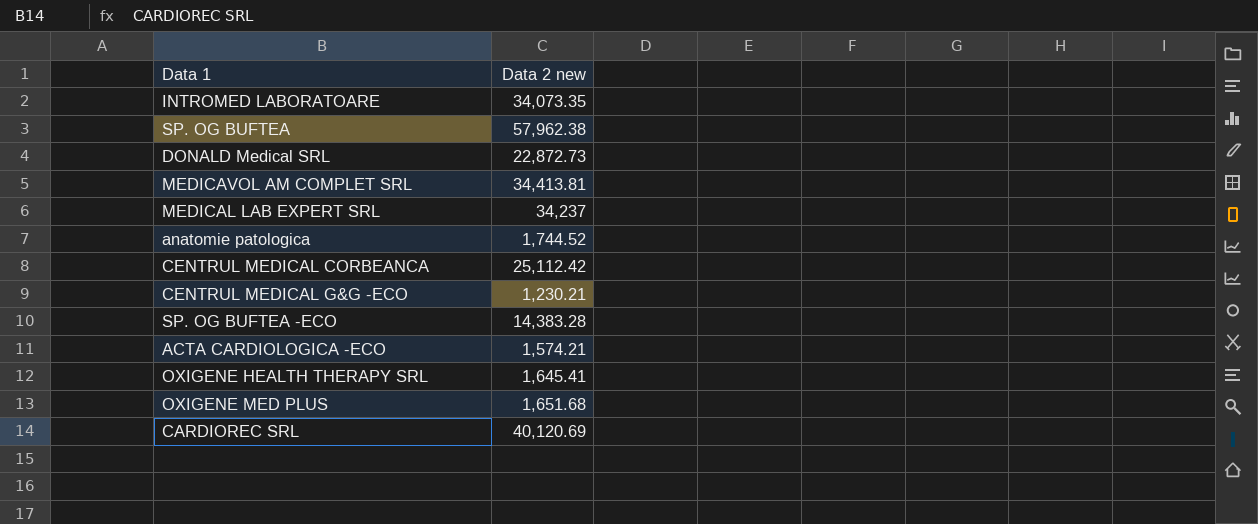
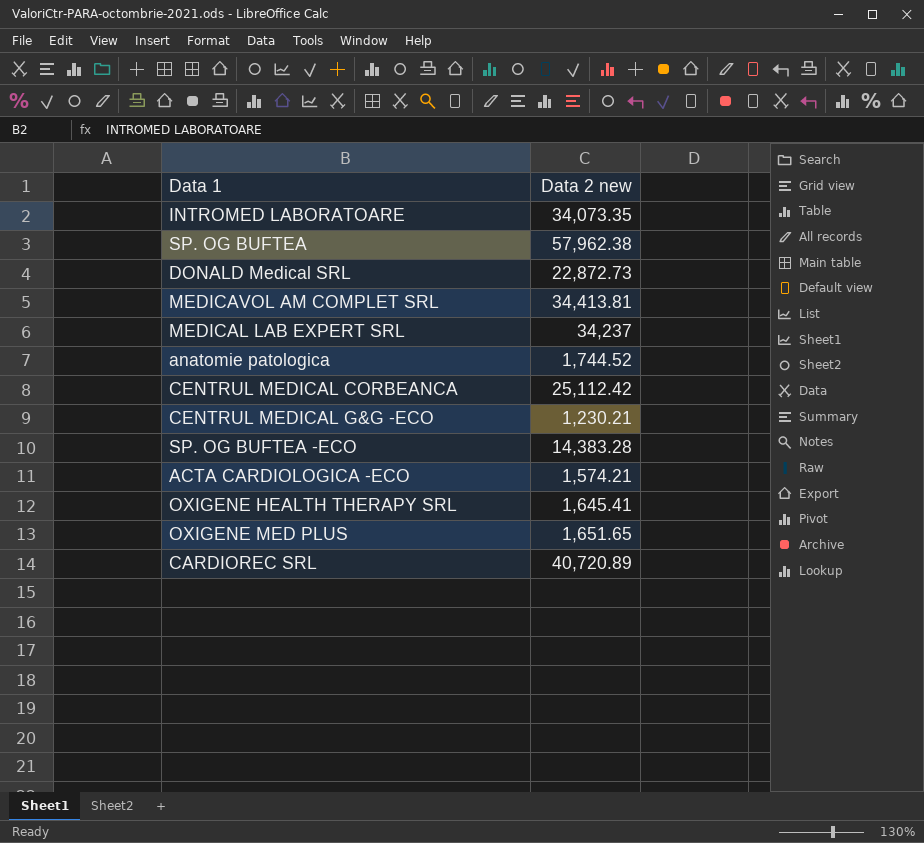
OXIGENE MED PLUS | Data 2 new: 1,651.68 -> 1,651.65
CARDIOREC SRL | Data 2 new: 40,120.69 -> 40,720.89

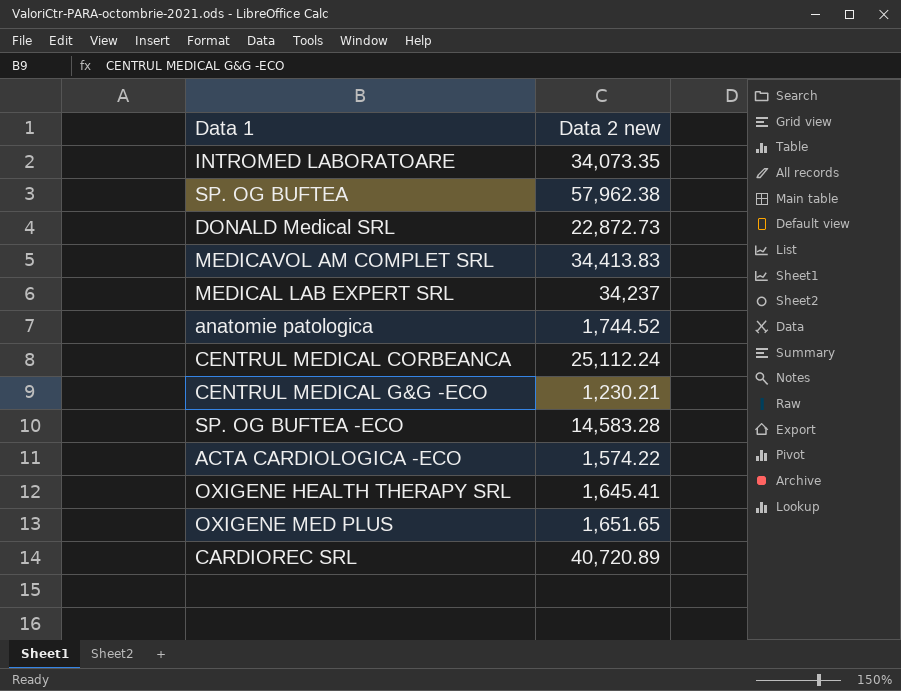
MEDICAVOL AM COMPLET SRL | Data 2 new: 34,413.81 -> 34,413.83
CENTRUL MEDICAL CORBEANCA | Data 2 new: 25,112.42 -> 25,112.24
SP. OG BUFTEA -ECO | Data 2 new: 14,383.28 -> 14,583.28
ACTA CARDIOLOGICA -ECO | Data 2 new: 1,574.21 -> 1,574.22

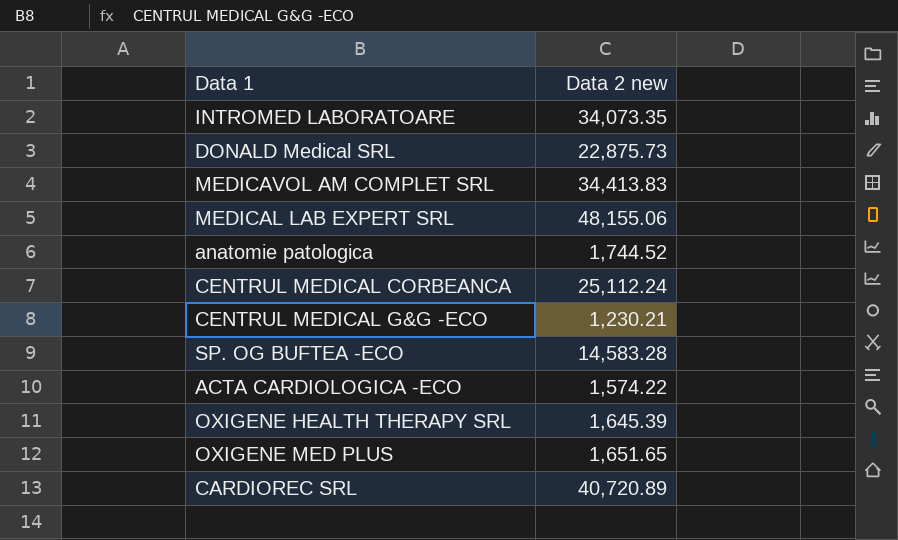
row SP. OG BUFTEA: 57,962.38 -> none
DONALD Medical SRL | Data 2 new: 22,872.73 -> 22,875.73
MEDICAL LAB EXPERT SRL | Data 2 new: 34,237 -> 48,155.06
OXIGENE HEALTH THERAPY SRL | Data 2 new: 1,645.41 -> 1,645.39

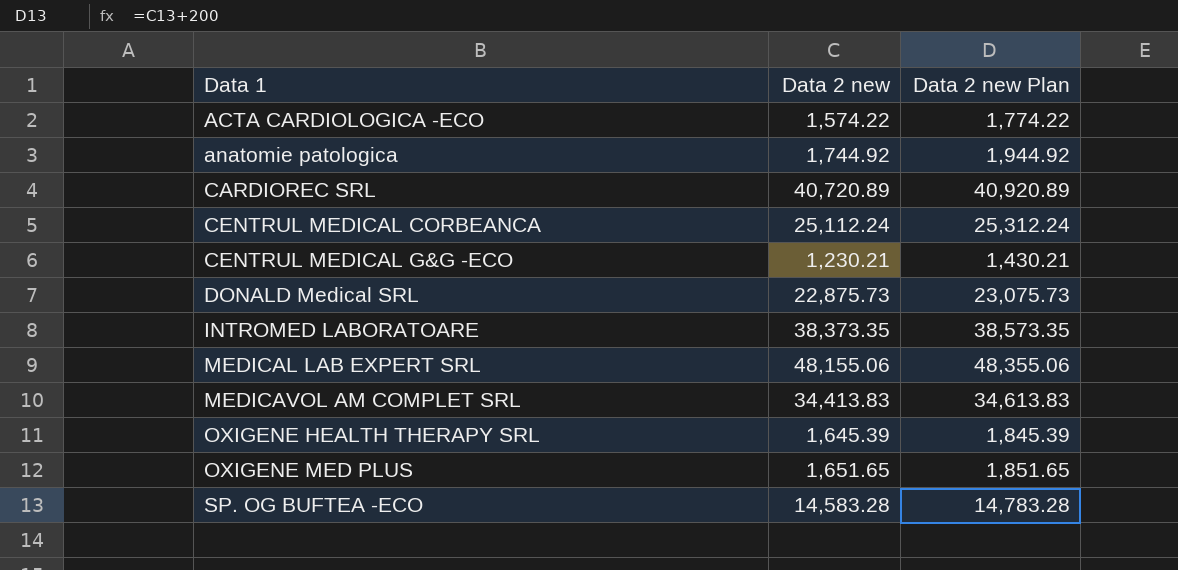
row order: none -> Data 1 ascending
column Data 2 new Plan | formula: none -> [Data 2 new] + 200
anatomie patologica | Data 2 new: 1,744.52 -> 1,744.92
INTROMED LABORATOARE | Data 2 new: 34,073.35 -> 38,373.35

